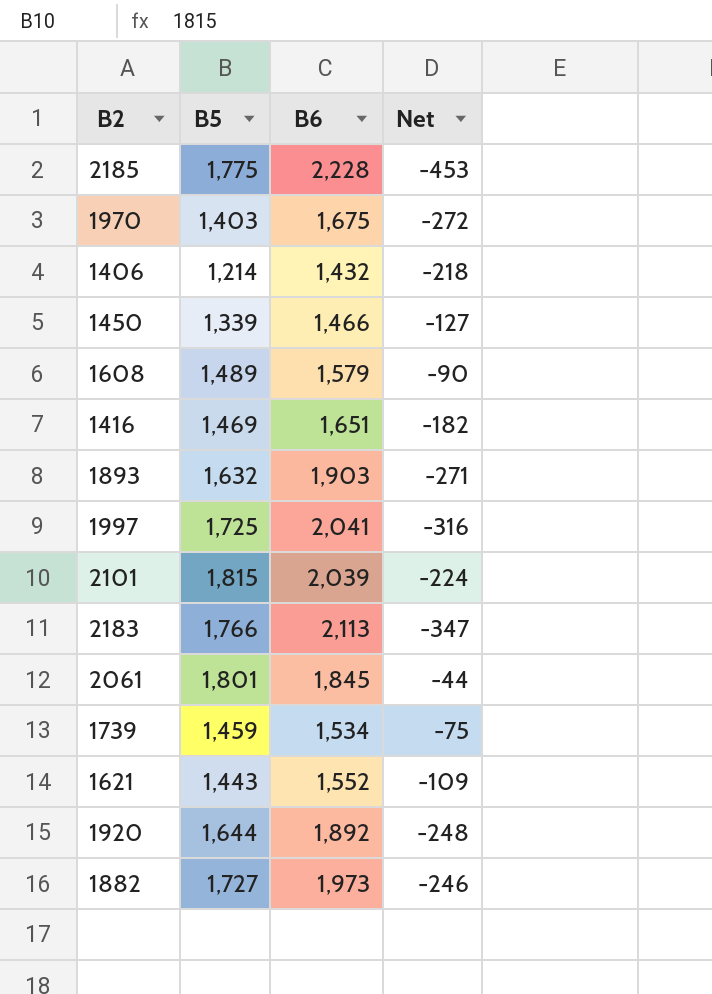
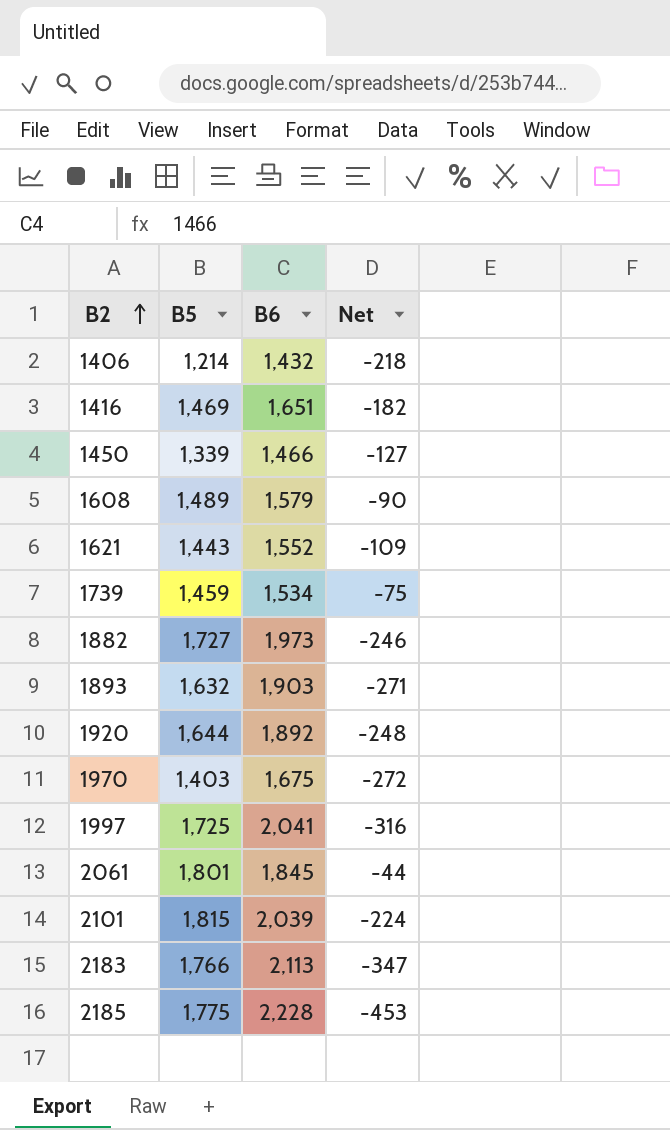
row order: none -> B2 ascending

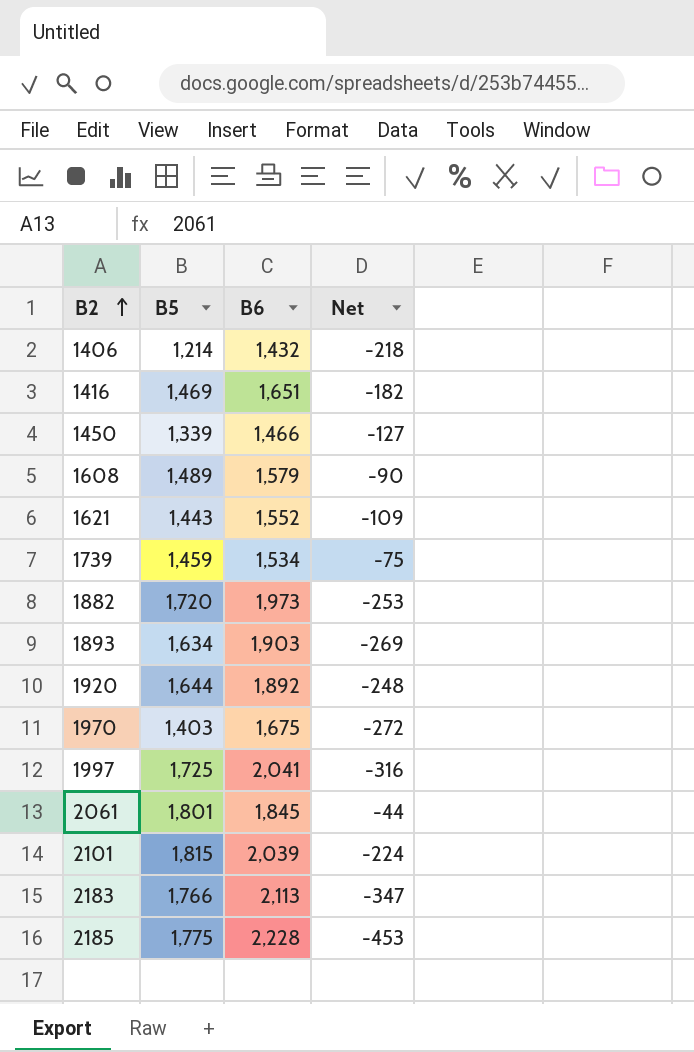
1882 | B5: 1,727 -> 1,720
1882 | Net: -246 -> -253
1893 | B5: 1,632 -> 1,634
1893 | Net: -271 -> -269

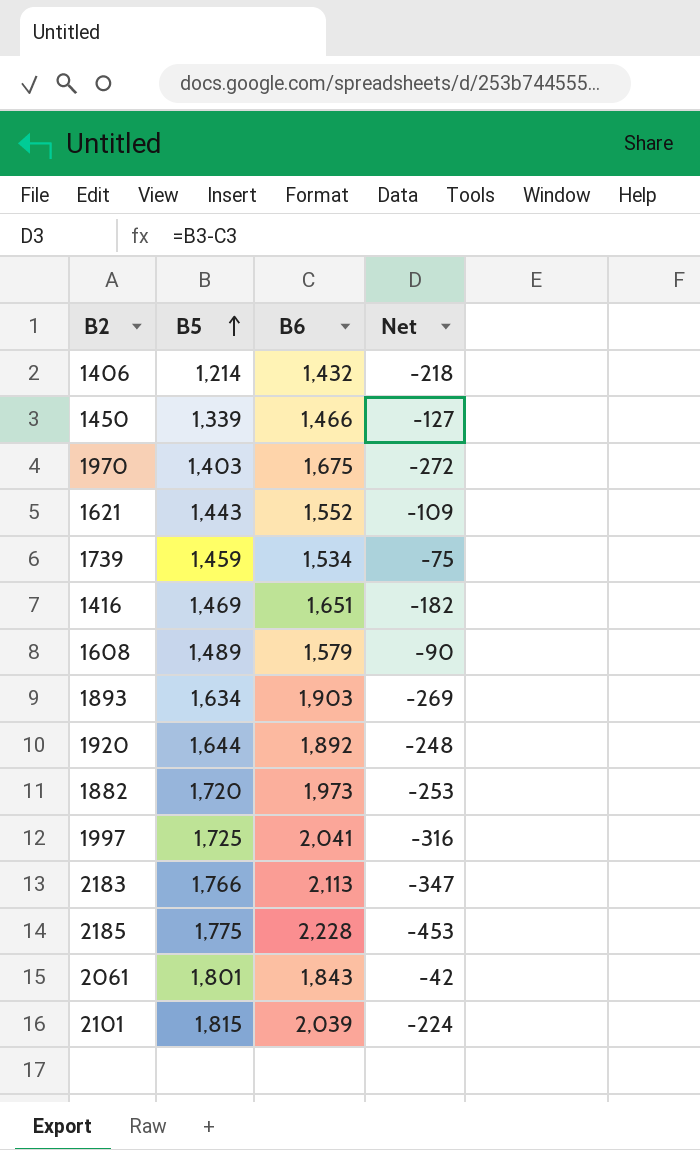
row order: B2 ascending -> B5 ascending
2061 | B6: 1,845 -> 1,843
2061 | Net: -44 -> -42

